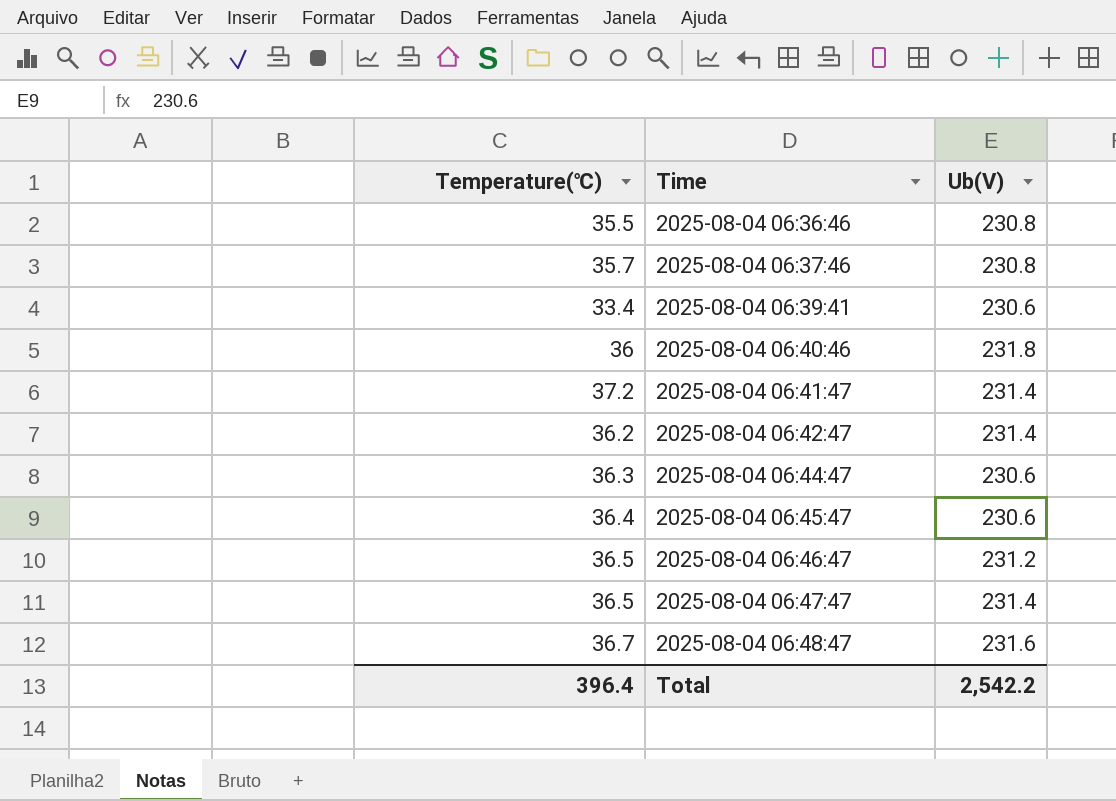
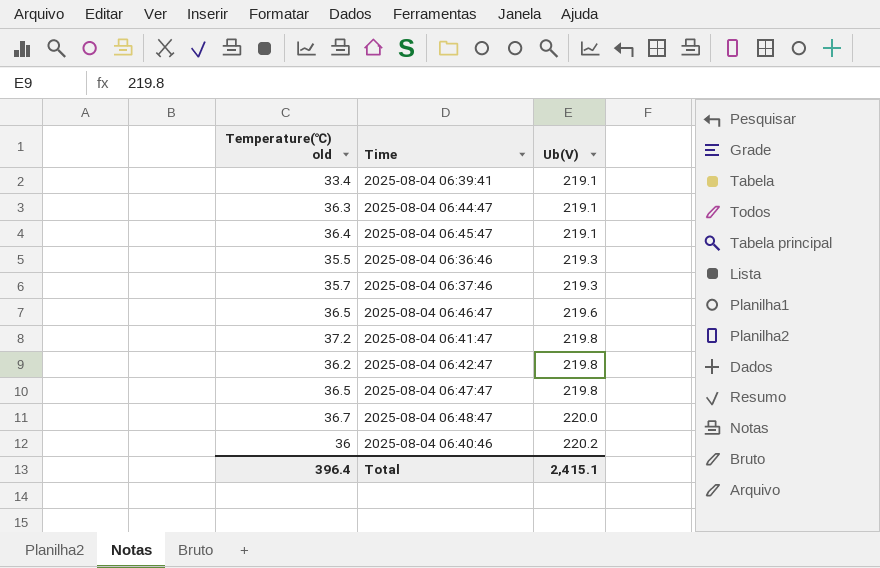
row order: Time ascending -> Ub(V) ascending
column name: Temperature(℃) -> Temperature(℃) old
2025-08-04 06:39:41 | Ub(V): 230.6 -> 219.1
2025-08-04 06:44:47 | Ub(V): 230.6 -> 219.1
2025-08-04 06:45:47 | Ub(V): 230.6 -> 219.1
2025-08-04 06:36:46 | Ub(V): 230.8 -> 219.3
2025-08-04 06:37:46 | Ub(V): 230.8 -> 219.3
2025-08-04 06:46:47 | Ub(V): 231.2 -> 219.6
2025-08-04 06:41:47 | Ub(V): 231.4 -> 219.8
2025-08-04 06:42:47 | Ub(V): 231.4 -> 219.8
2025-08-04 06:47:47 | Ub(V): 231.4 -> 219.8
2025-08-04 06:48:47 | Ub(V): 231.6 -> 220.0
2025-08-04 06:40:46 | Ub(V): 231.8 -> 220.2
Total | Ub(V): 2,542.2 -> 2,415.1

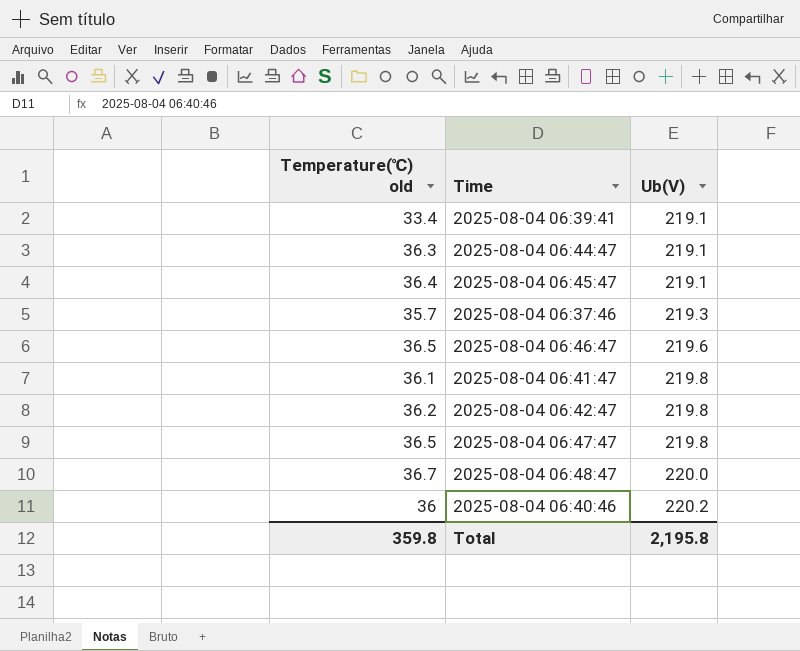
row 2025-08-04 06:36:46: 35.5 | 219.3 -> none
2025-08-04 06:41:47 | Temperature(℃) old: 37.2 -> 36.1
Total | Temperature(℃) old: 396.4 -> 359.8
Total | Ub(V): 2,415.1 -> 2,195.8

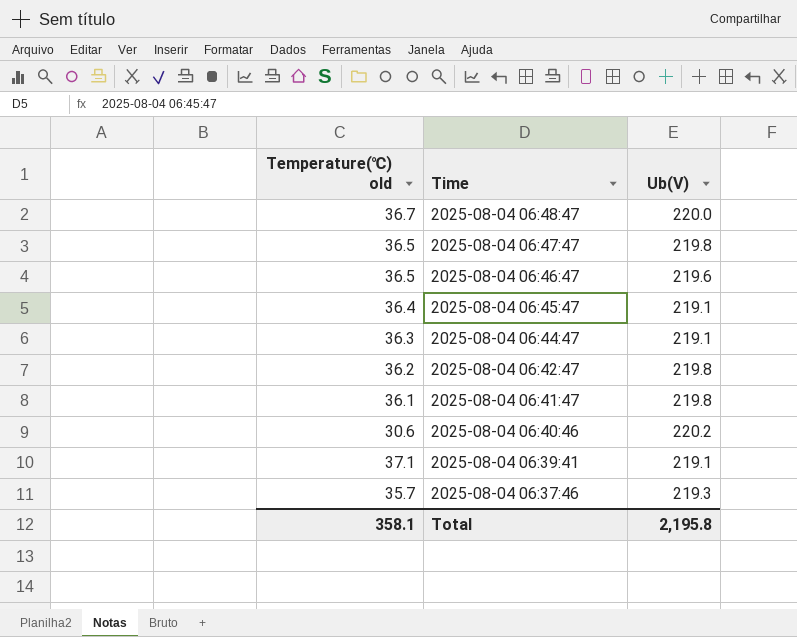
row order: Ub(V) ascending -> Time descending
2025-08-04 06:40:46 | Temperature(℃) old: 36 -> 30.6
2025-08-04 06:39:41 | Temperature(℃) old: 33.4 -> 37.1
Total | Temperature(℃) old: 359.8 -> 358.1

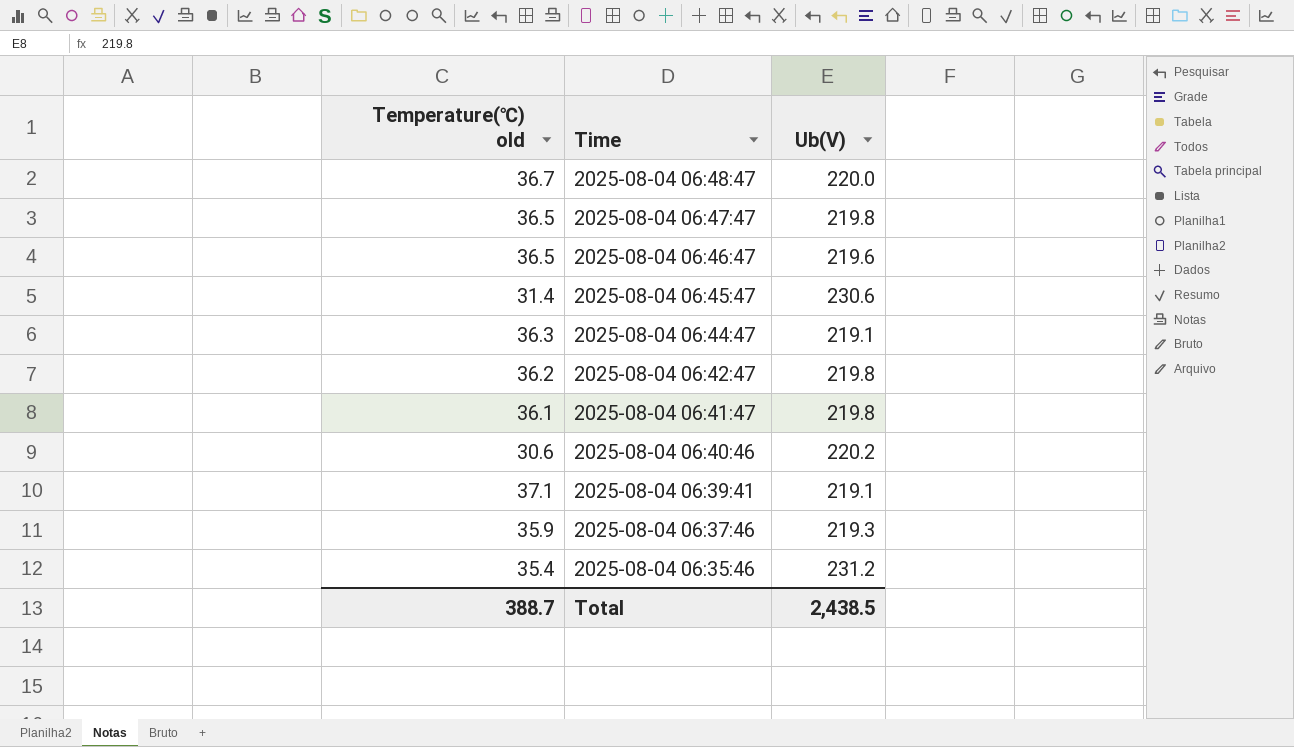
2025-08-04 06:45:47 | Temperature(℃) old: 36.4 -> 31.4
2025-08-04 06:45:47 | Ub(V): 219.1 -> 230.6
2025-08-04 06:37:46 | Temperature(℃) old: 35.7 -> 35.9
row 2025-08-04 06:35:46: none -> 35.4 | 231.2
Total | Temperature(℃) old: 358.1 -> 388.7
Total | Ub(V): 2,195.8 -> 2,438.5

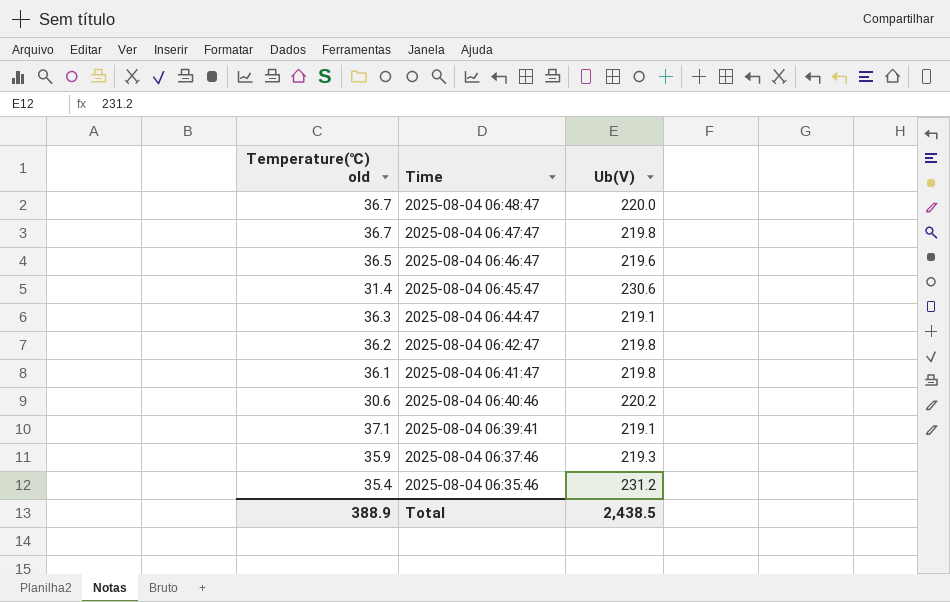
2025-08-04 06:47:47 | Temperature(℃) old: 36.5 -> 36.7
Total | Temperature(℃) old: 388.7 -> 388.9

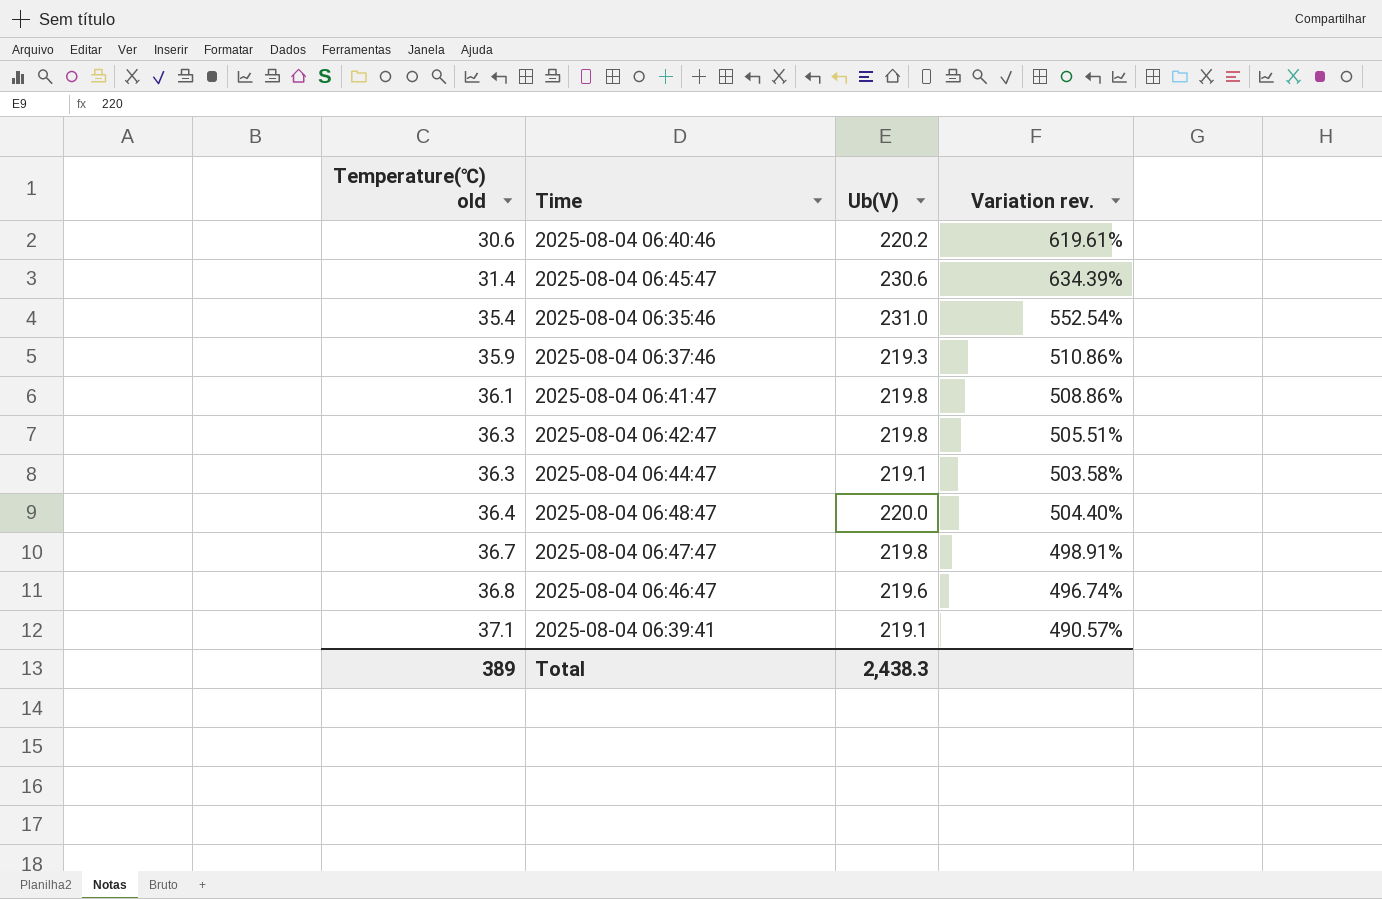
row order: Time descending -> Temperature(℃) old ascending
column Variation rev. | formula: none -> ([Ub(V)] - [Temperature(℃) old]) / [Temperature(℃) old]
2025-08-04 06:35:46 | Ub(V): 231.2 -> 231.0
2025-08-04 06:42:47 | Temperature(℃) old: 36.2 -> 36.3
2025-08-04 06:48:47 | Temperature(℃) old: 36.7 -> 36.4
2025-08-04 06:46:47 | Temperature(℃) old: 36.5 -> 36.8
Total | Temperature(℃) old: 388.9 -> 389
Total | Ub(V): 2,438.5 -> 2,438.3

